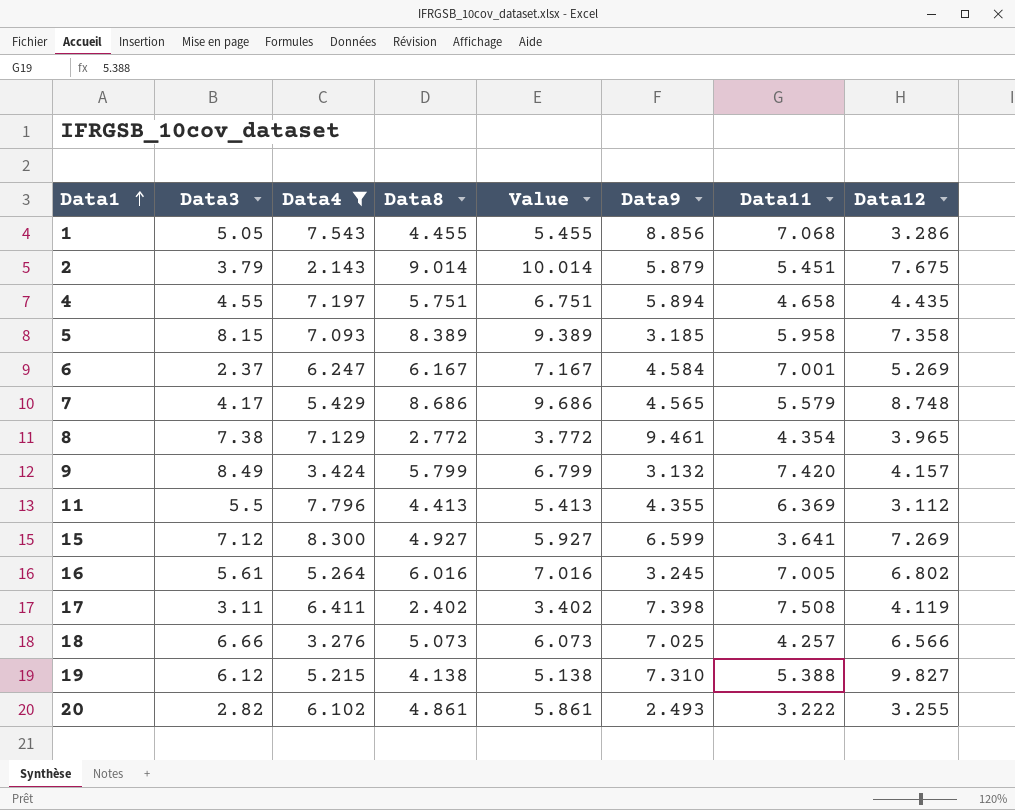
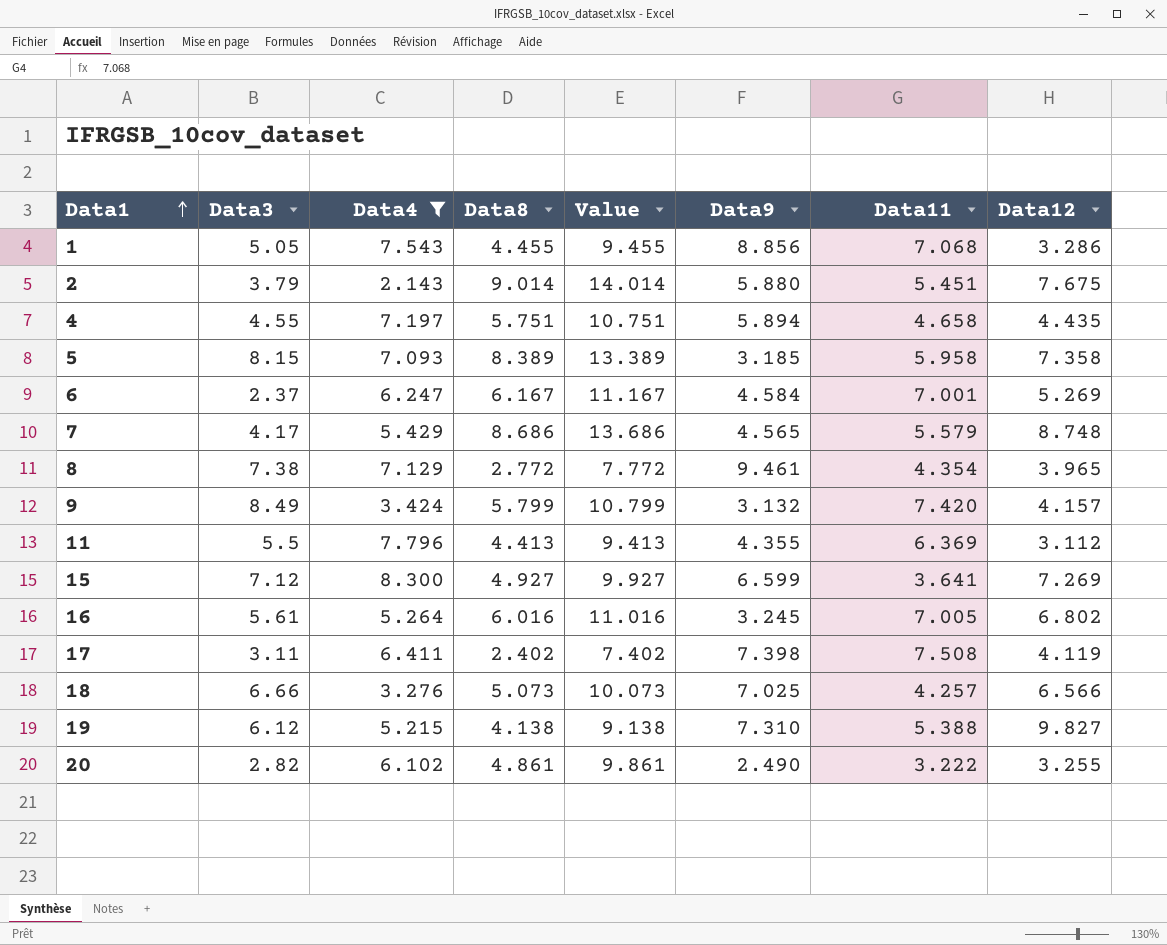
column Value | formula: [Data8] + 1 -> [Data8] + 5
2 | Data9: 5.879 -> 5.880
20 | Data9: 2.493 -> 2.490

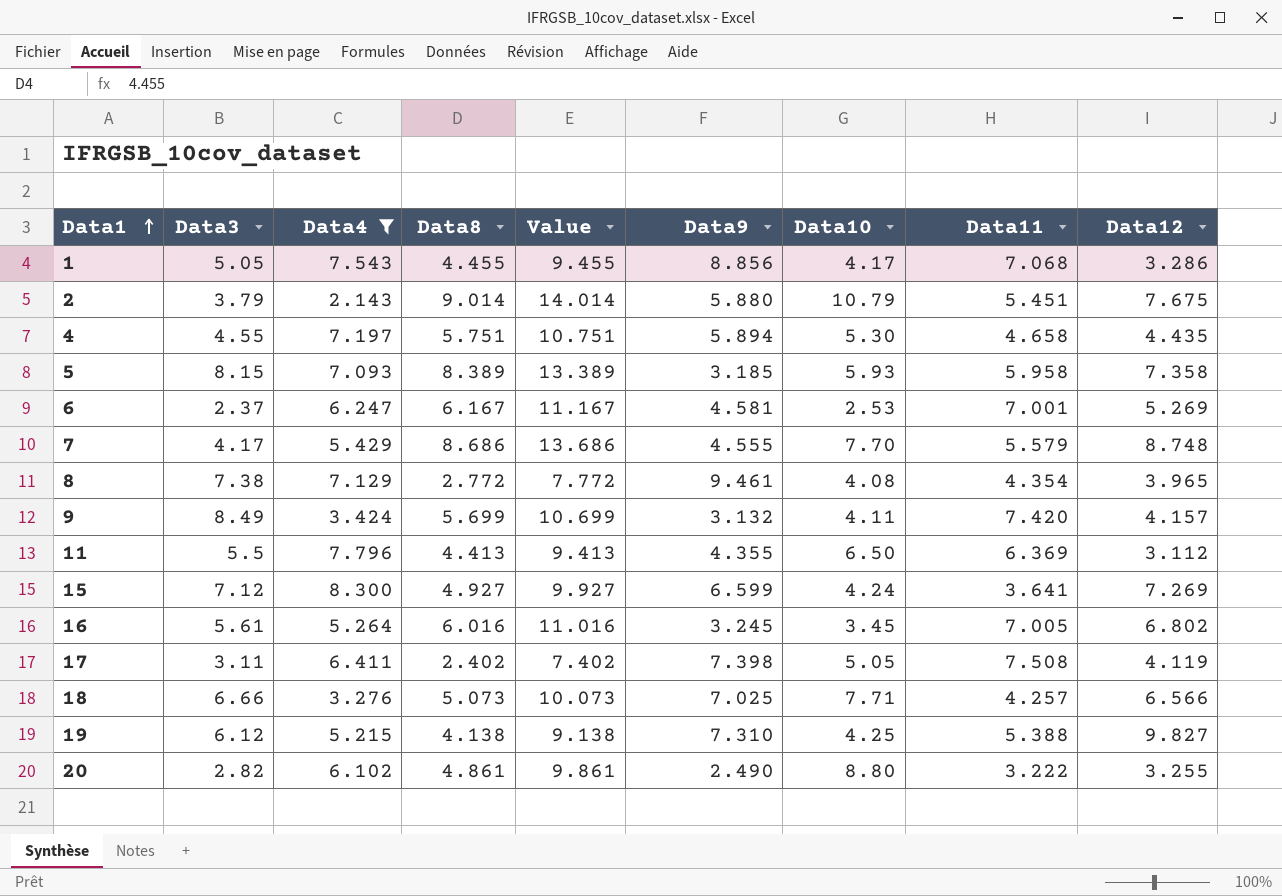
column Data10 | position: none -> 7
6 | Data9: 4.584 -> 4.581
7 | Data9: 4.565 -> 4.555
9 | Data8: 5.799 -> 5.699
9 | Value: 10.799 -> 10.699

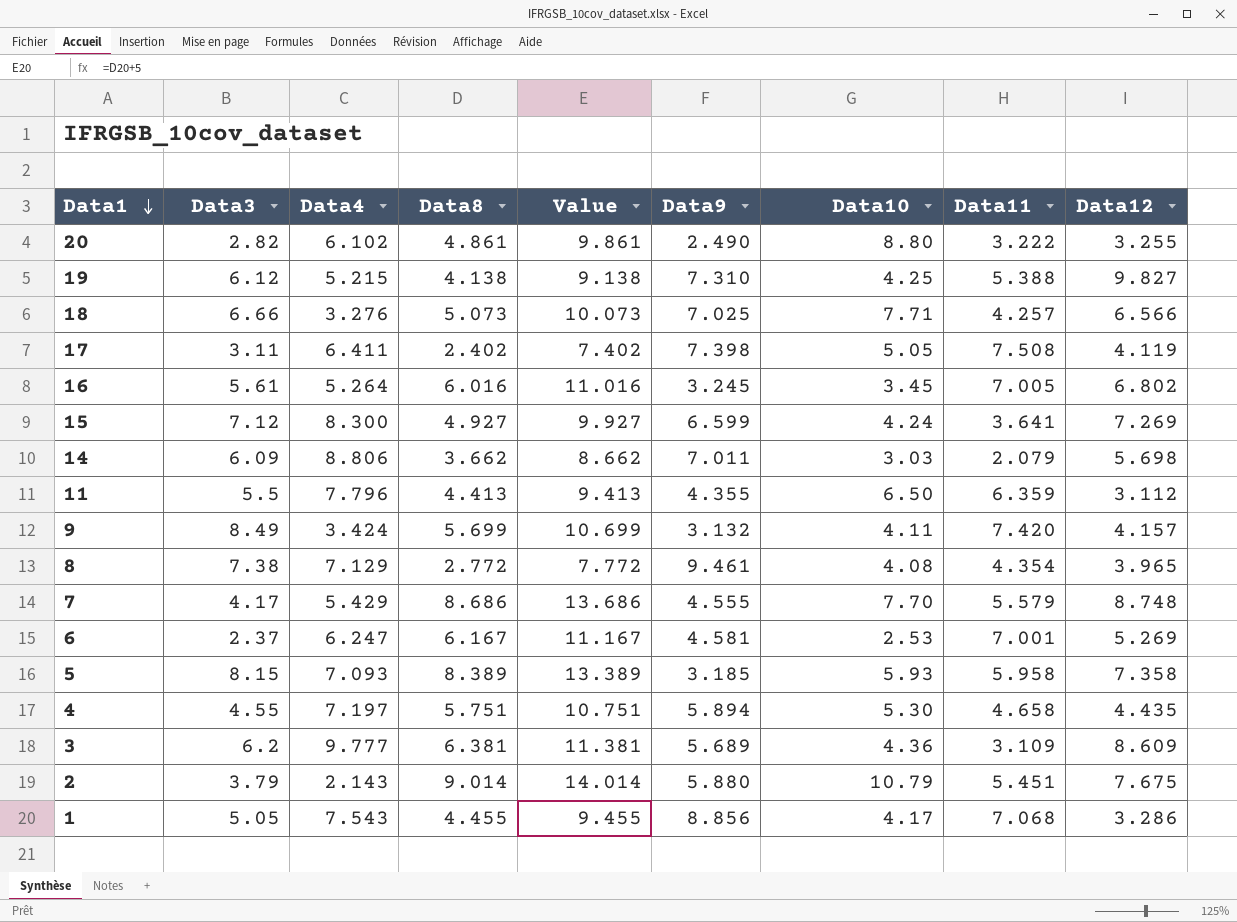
filter: Data4 <= 8.300 -> none
row order: Data1 ascending -> Data1 descending
11 | Data11: 6.369 -> 6.359

